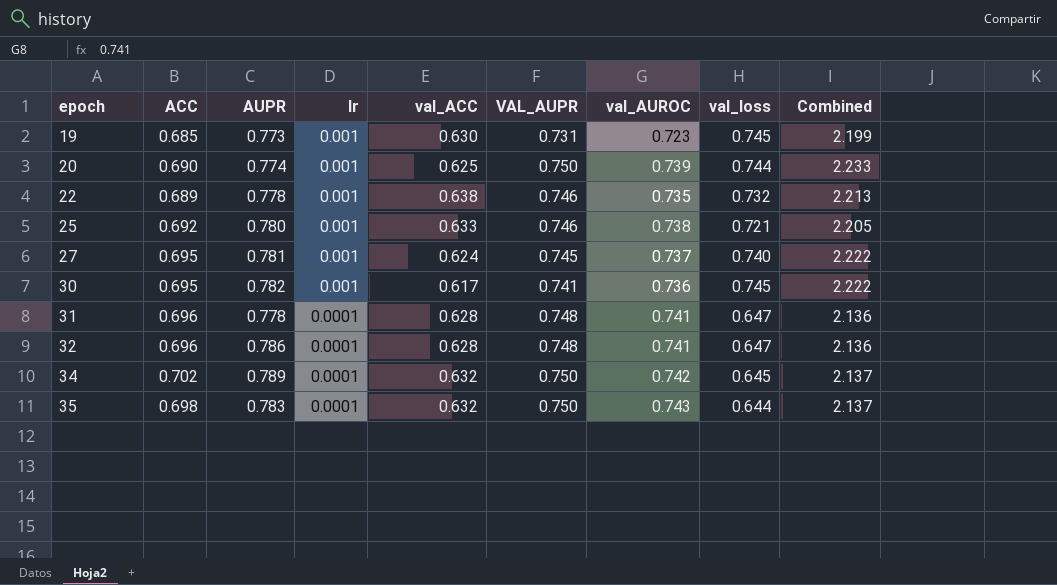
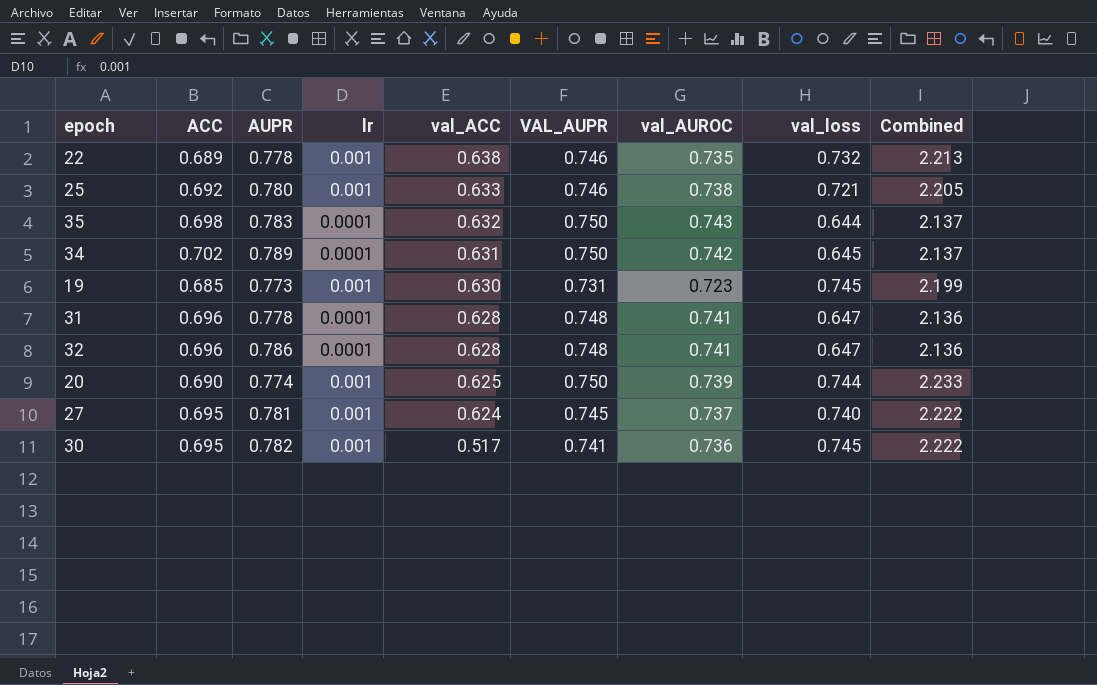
row order: epoch ascending -> val_ACC descending
34 | val_ACC: 0.632 -> 0.631
30 | val_ACC: 0.617 -> 0.517

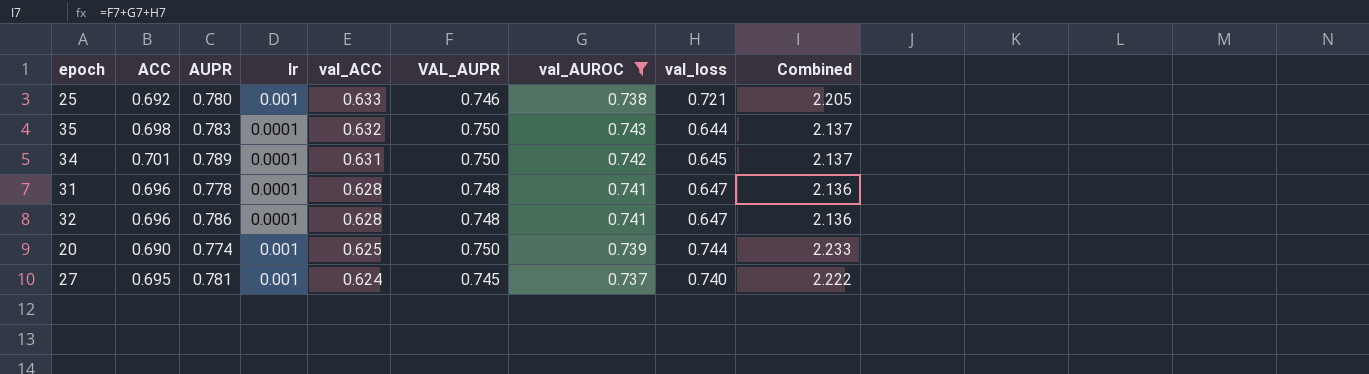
filter: none -> val_AUROC >= 0.737
34 | ACC: 0.702 -> 0.701

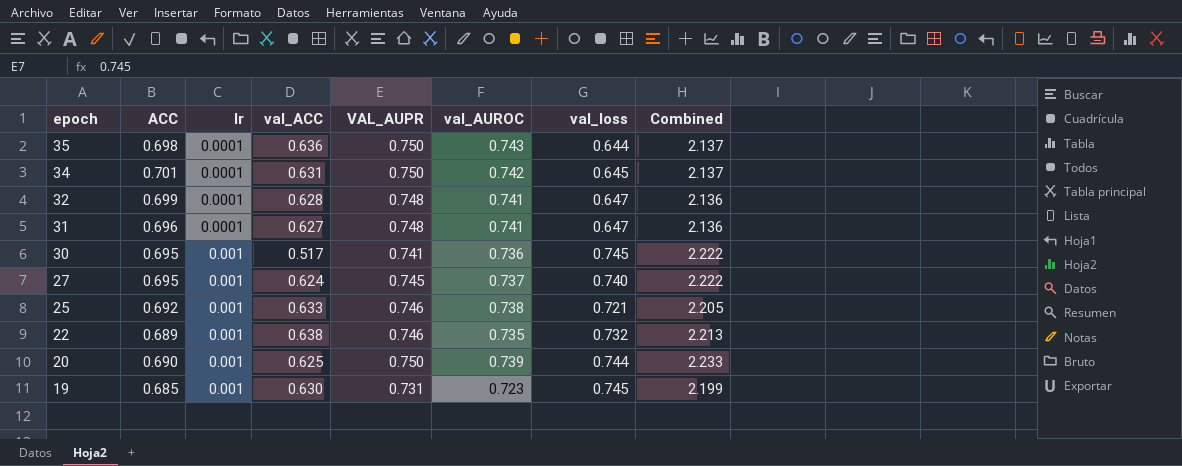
filter: val_AUROC >= 0.737 -> none
row order: val_ACC descending -> epoch descending
column AUPR | position: 3 -> none
35 | val_ACC: 0.632 -> 0.636
32 | ACC: 0.696 -> 0.699
31 | val_ACC: 0.628 -> 0.627

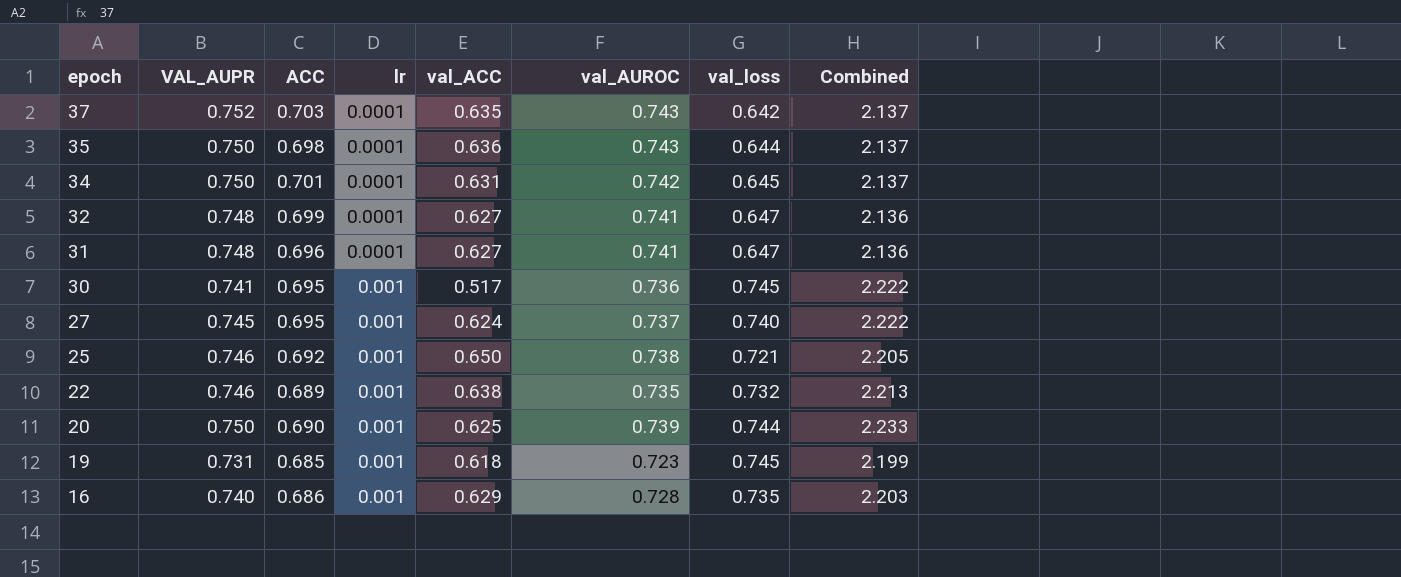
column VAL_AUPR | position: 5 -> 2
row 37: none -> 0.752 | 0.703 | 0.0001 | 0.635 | 0.743 | 0.642 | 2.137
32 | val_ACC: 0.628 -> 0.627
25 | val_ACC: 0.633 -> 0.650
19 | val_ACC: 0.630 -> 0.618
row 16: none -> 0.740 | 0.686 | 0.001 | 0.629 | 0.728 | 0.735 | 2.203

